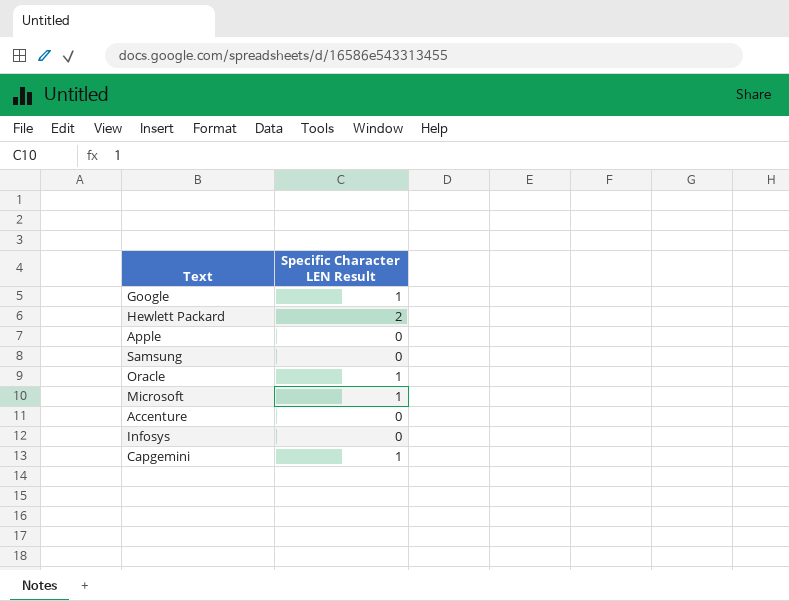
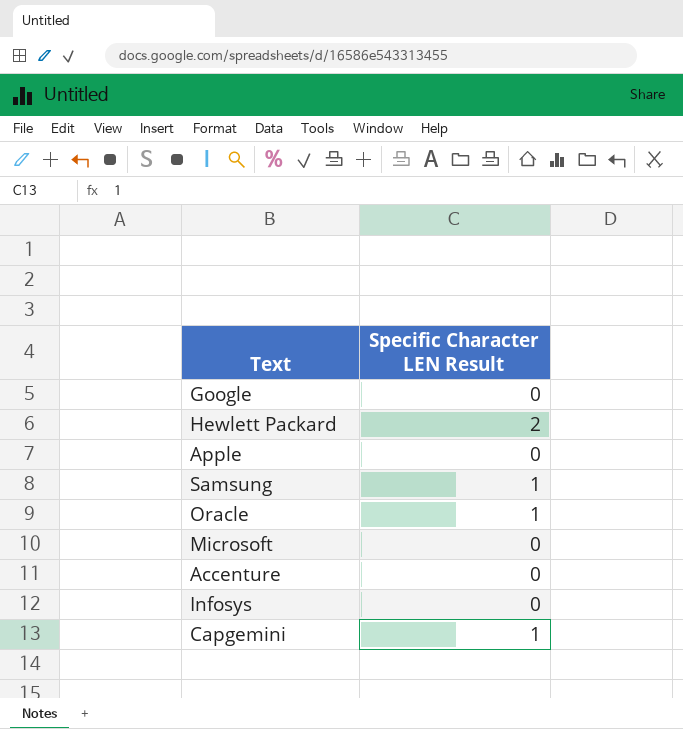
Google | Specific Character LEN Result: 1 -> 0
Samsung | Specific Character LEN Result: 0 -> 1
Microsoft | Specific Character LEN Result: 1 -> 0

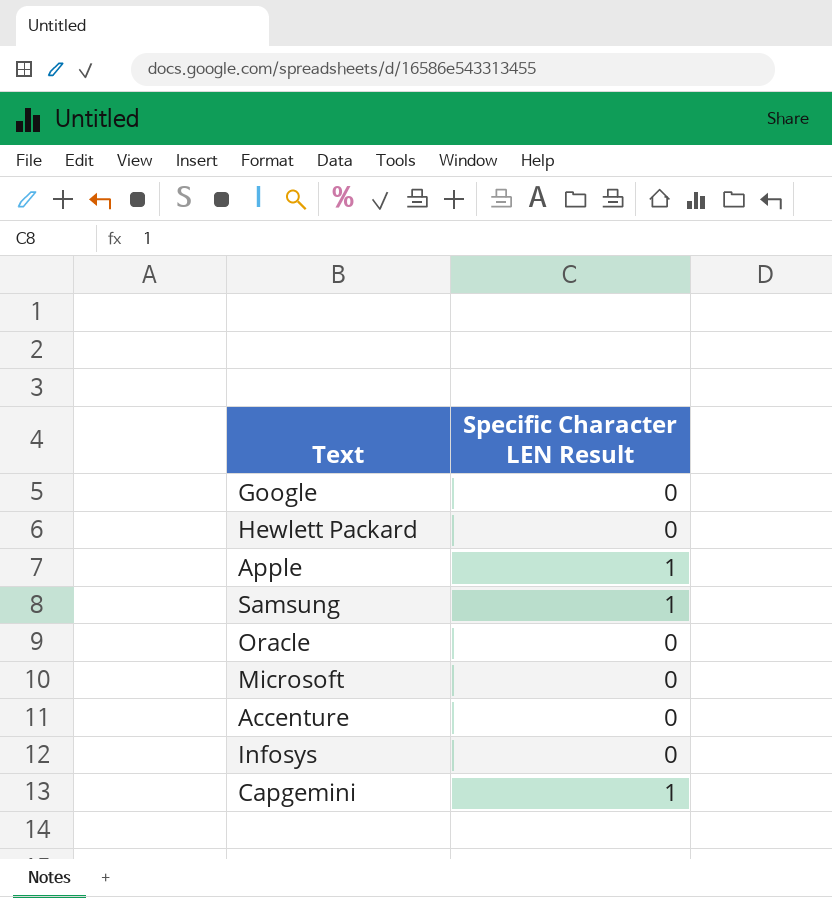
Hewlett Packard | Specific Character LEN Result: 2 -> 0
Apple | Specific Character LEN Result: 0 -> 1
Oracle | Specific Character LEN Result: 1 -> 0

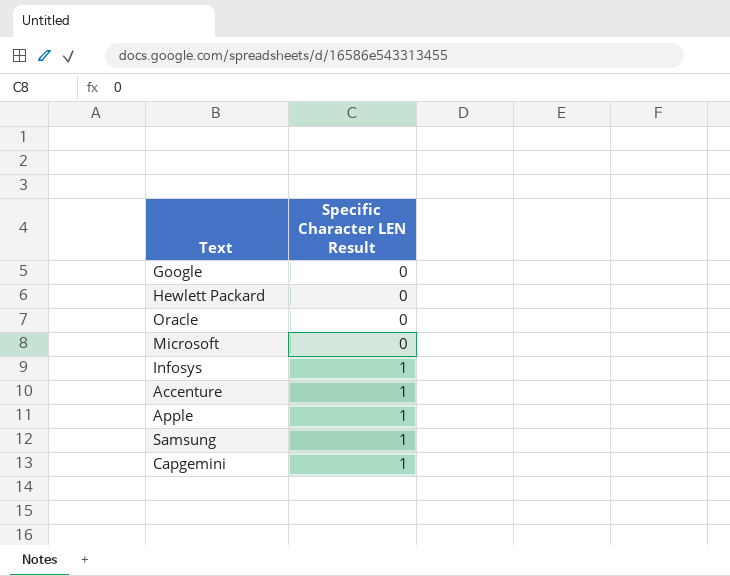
row order: none -> Specific Character LEN Result ascending
Infosys | Specific Character LEN Result: 0 -> 1
Accenture | Specific Character LEN Result: 0 -> 1

